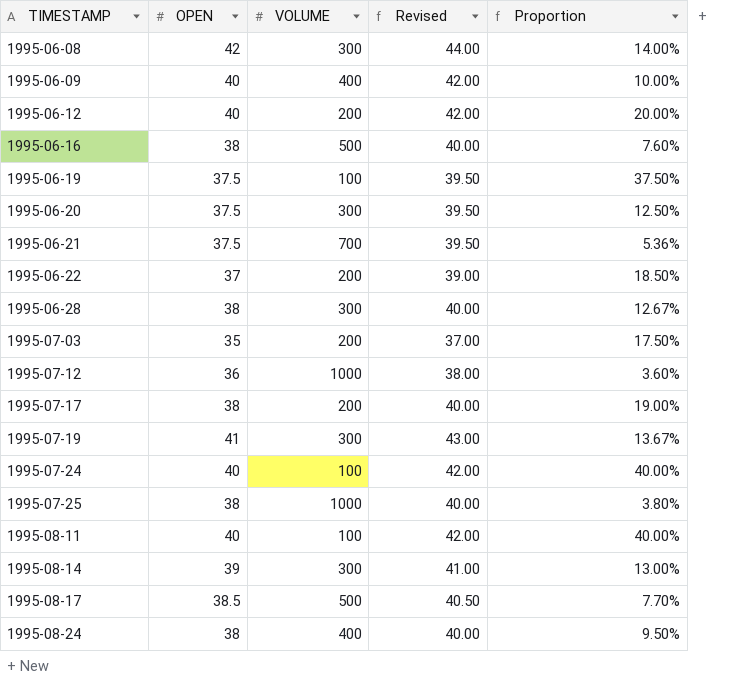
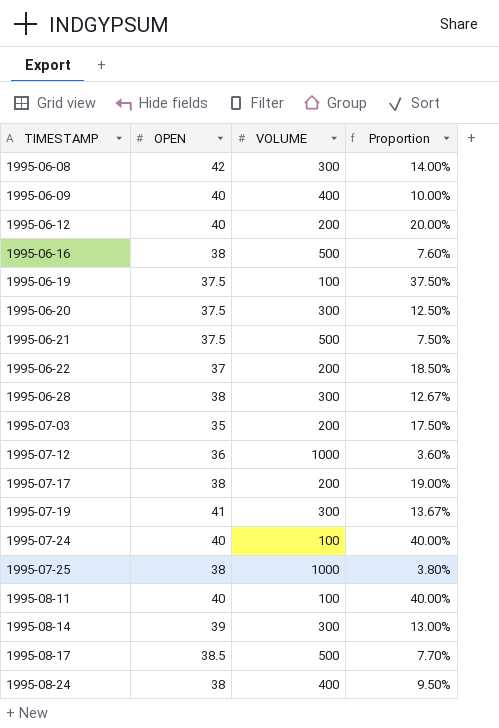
column Revised | formula: [OPEN] + 2 -> none
1995-06-21 | VOLUME: 700 -> 500
1995-06-21 | Proportion: 5.36% -> 7.50%

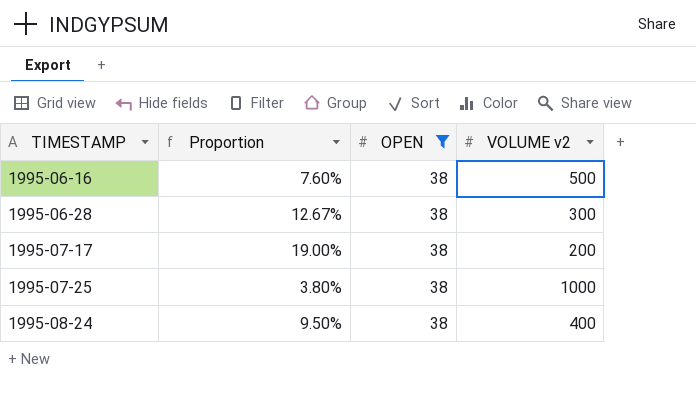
filter: none -> OPEN = 38
column Proportion | position: 4 -> 2
column name: VOLUME -> VOLUME v2

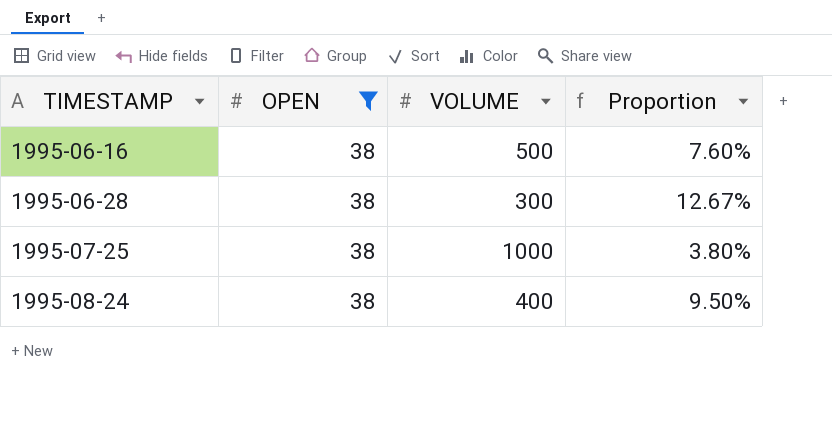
column name: VOLUME v2 -> VOLUME
column Proportion | position: 2 -> 4
row 1995-07-17: 19.00% | 38 | 200 -> none

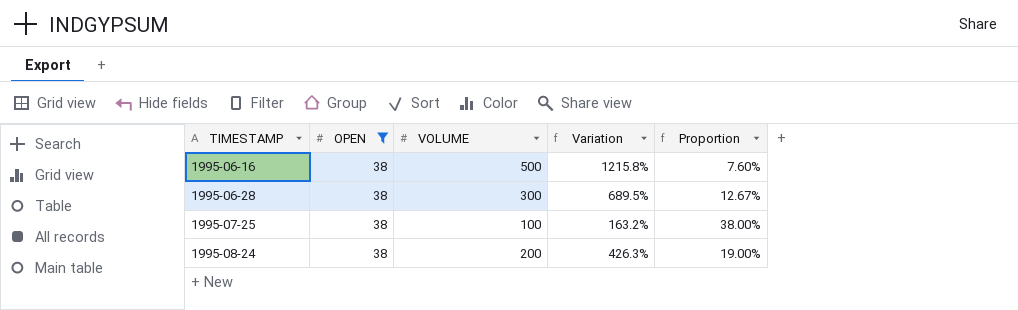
column Variation | formula: none -> ([VOLUME] - [OPEN]) / [OPEN]
1995-07-25 | VOLUME: 1000 -> 100
1995-07-25 | Proportion: 3.80% -> 38.00%
1995-08-24 | VOLUME: 400 -> 200
1995-08-24 | Proportion: 9.50% -> 19.00%

